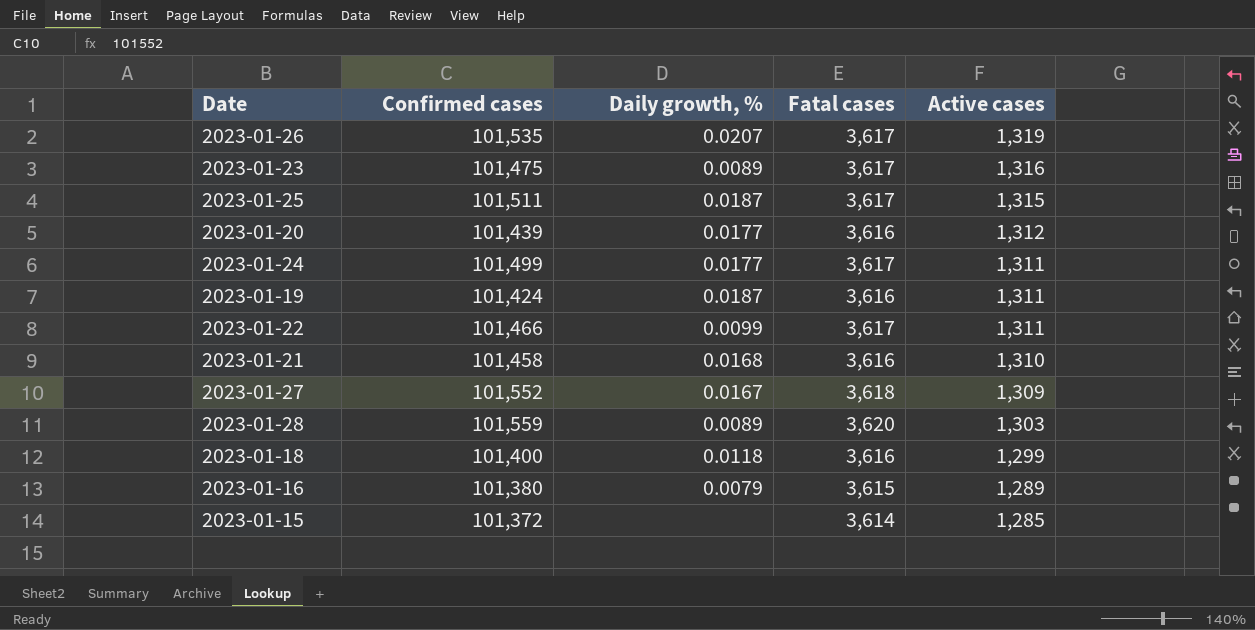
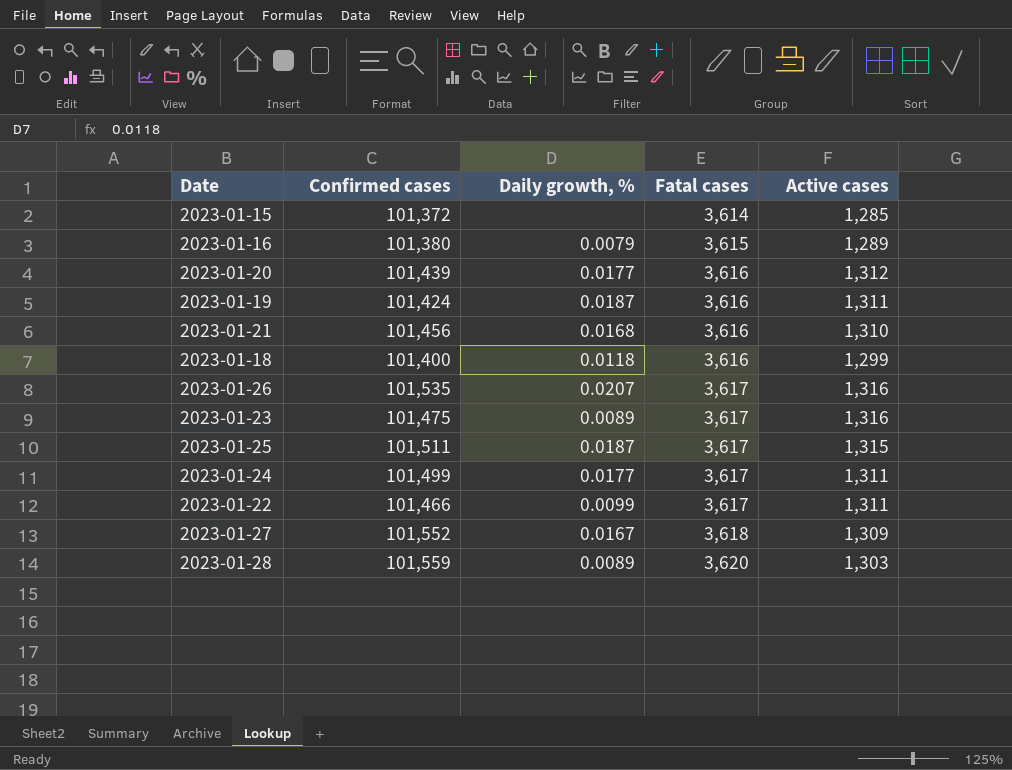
row order: Active cases descending -> Fatal cases ascending
2023-01-21 | Confirmed cases: 101,458 -> 101,456
2023-01-26 | Active cases: 1,319 -> 1,316

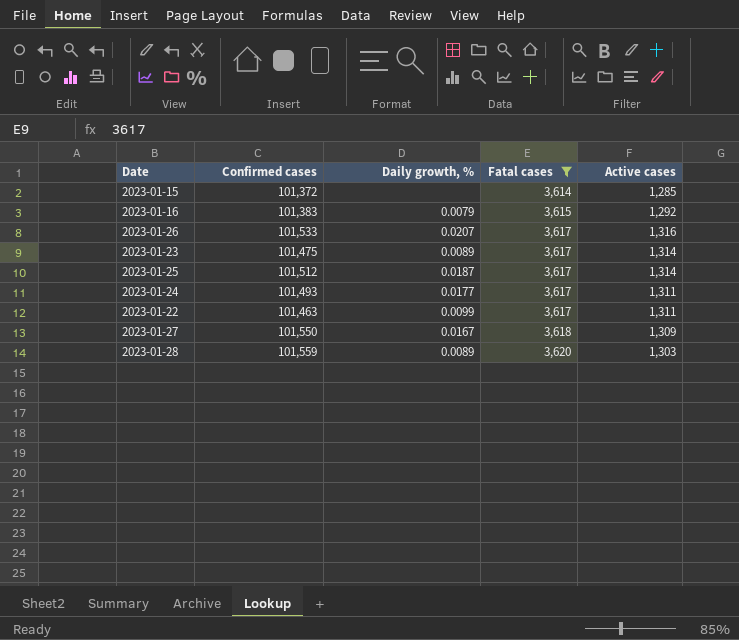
filter: none -> Fatal cases != 3,616
2023-01-16 | Confirmed cases: 101,380 -> 101,383
2023-01-16 | Active cases: 1,289 -> 1,292
2023-01-26 | Confirmed cases: 101,535 -> 101,533
2023-01-23 | Active cases: 1,316 -> 1,314
2023-01-25 | Confirmed cases: 101,511 -> 101,512
2023-01-25 | Active cases: 1,315 -> 1,314
2023-01-24 | Confirmed cases: 101,499 -> 101,493
2023-01-22 | Confirmed cases: 101,466 -> 101,463
2023-01-27 | Confirmed cases: 101,552 -> 101,550

